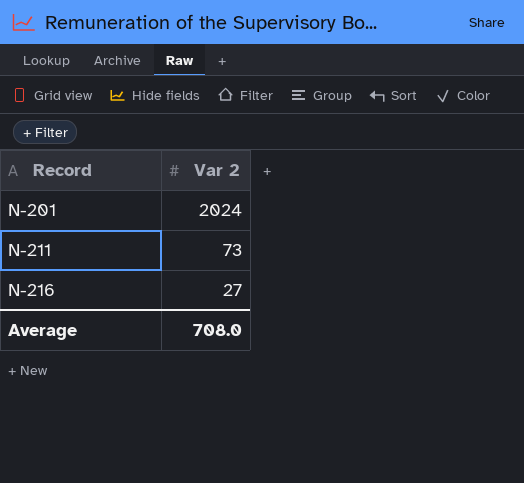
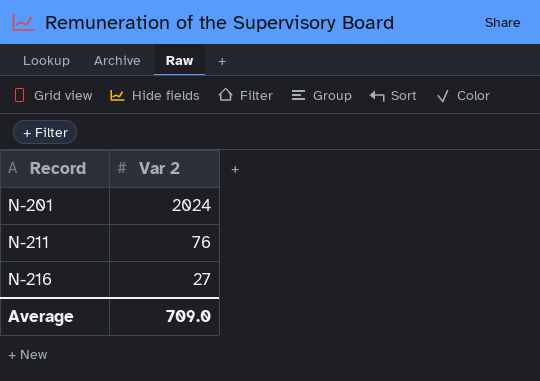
N-211 | Var 2: 73 -> 76
Average | Var 2: 708.0 -> 709.0

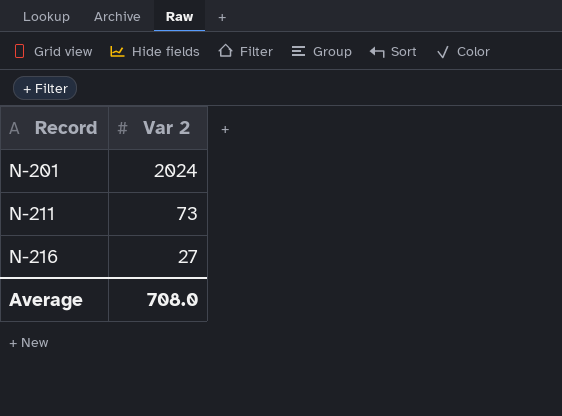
N-211 | Var 2: 76 -> 73
Average | Var 2: 709.0 -> 708.0

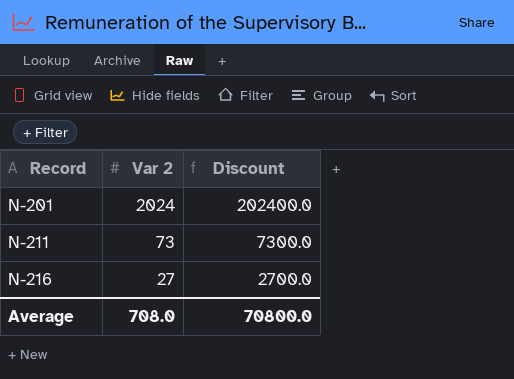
column Discount | formula: none -> [Var 2] * 100

